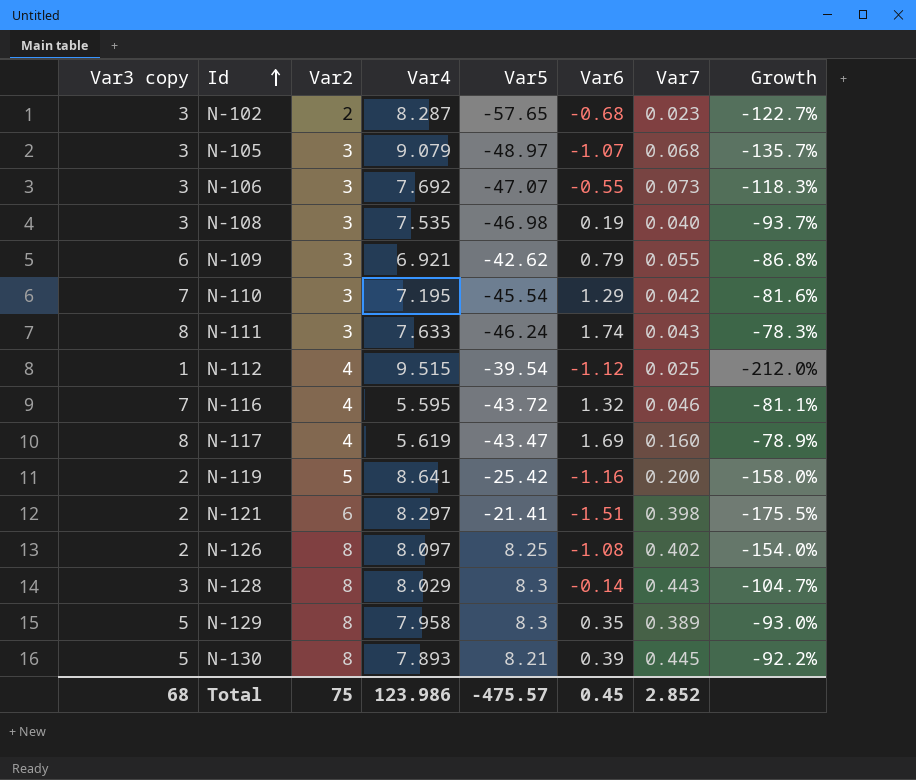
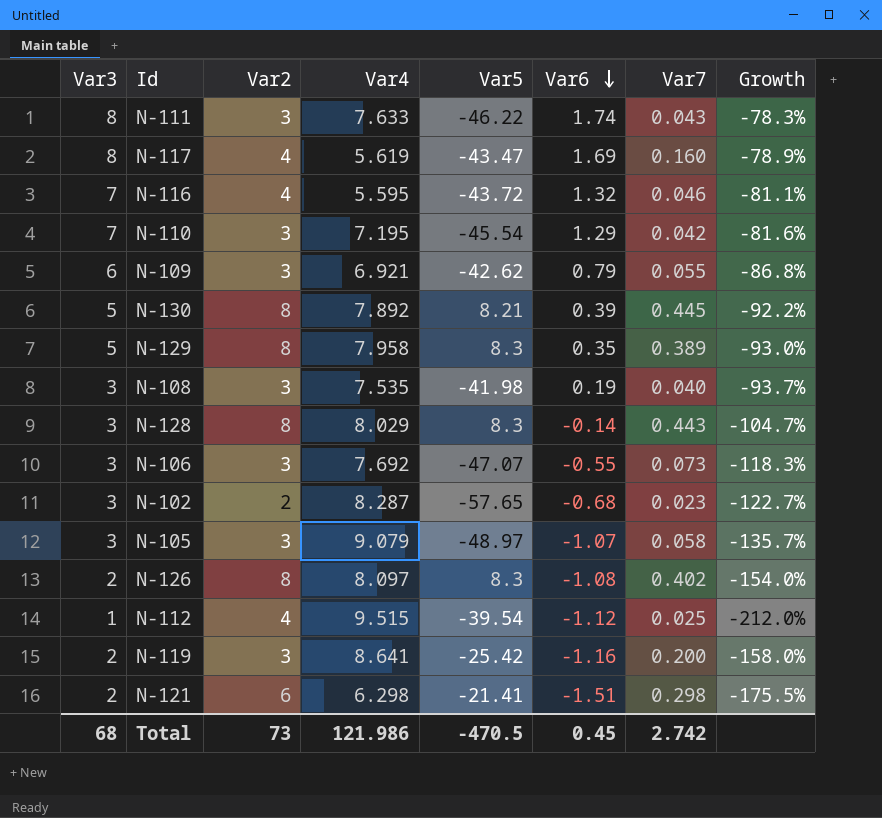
row order: Id ascending -> Var6 descending
column name: Var3 copy -> Var3
N-111 | Var5: -46.24 -> -46.22
N-130 | Var4: 7.893 -> 7.892
N-108 | Var5: -46.98 -> -41.98
N-105 | Var7: 0.068 -> 0.058
N-126 | Var5: 8.25 -> 8.3
N-119 | Var2: 5 -> 3
N-121 | Var4: 8.297 -> 6.298
N-121 | Var7: 0.398 -> 0.298
Total | Var2: 75 -> 73
Total | Var4: 123.986 -> 121.986
Total | Var5: -475.57 -> -470.5
Total | Var7: 2.852 -> 2.742

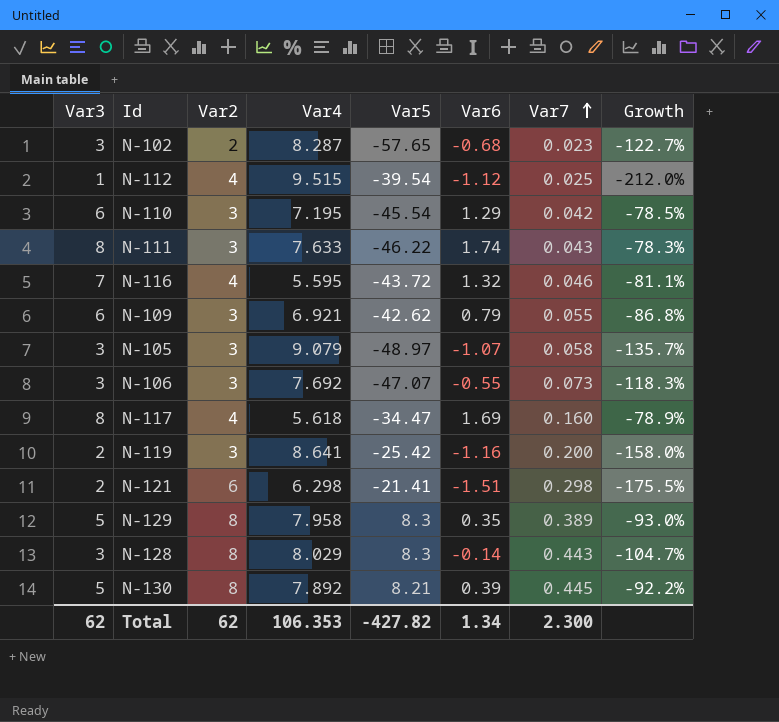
row order: Var6 descending -> Var7 ascending
row N-108: 3 | 3 | 7.535 | -41.98 | 0.19 | 0.040 | -93.7% -> none
row N-126: 2 | 8 | 8.097 | 8.3 | -1.08 | 0.402 | -154.0% -> none
N-110 | Var3: 7 -> 6
N-110 | Growth: -81.6% -> -78.5%
N-117 | Var4: 5.619 -> 5.618
N-117 | Var5: -43.47 -> -34.47
Total | Var3: 68 -> 62
Total | Var2: 73 -> 62
Total | Var4: 121.986 -> 106.353
Total | Var5: -470.5 -> -427.82
Total | Var6: 0.45 -> 1.34
Total | Var7: 2.742 -> 2.300

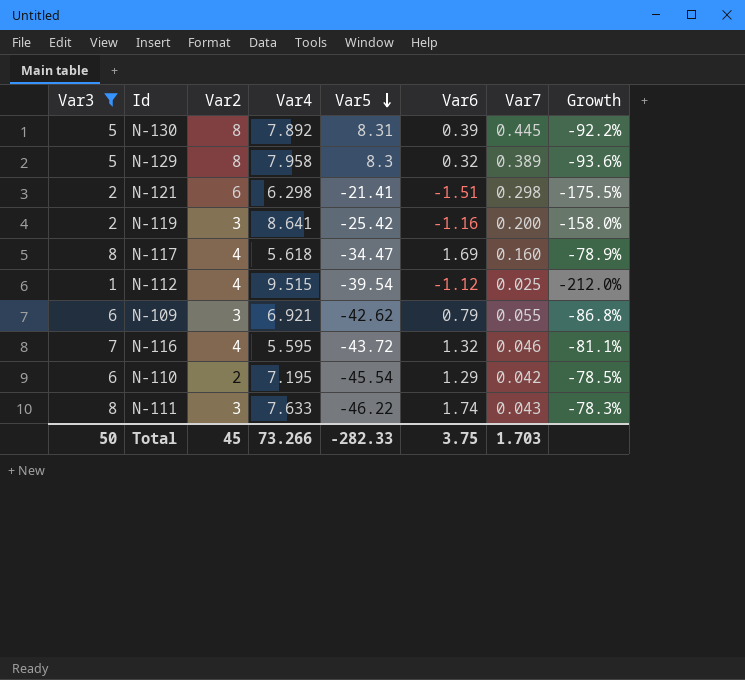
filter: none -> Var3 != 3
row order: Var7 ascending -> Var5 descending
N-130 | Var5: 8.21 -> 8.31
N-129 | Var6: 0.35 -> 0.32
N-129 | Growth: -93.0% -> -93.6%
N-110 | Var2: 3 -> 2
Total | Var3: 62 -> 50
Total | Var2: 62 -> 45
Total | Var4: 106.353 -> 73.266
Total | Var5: -427.82 -> -282.33
Total | Var6: 1.34 -> 3.75
Total | Var7: 2.300 -> 1.703

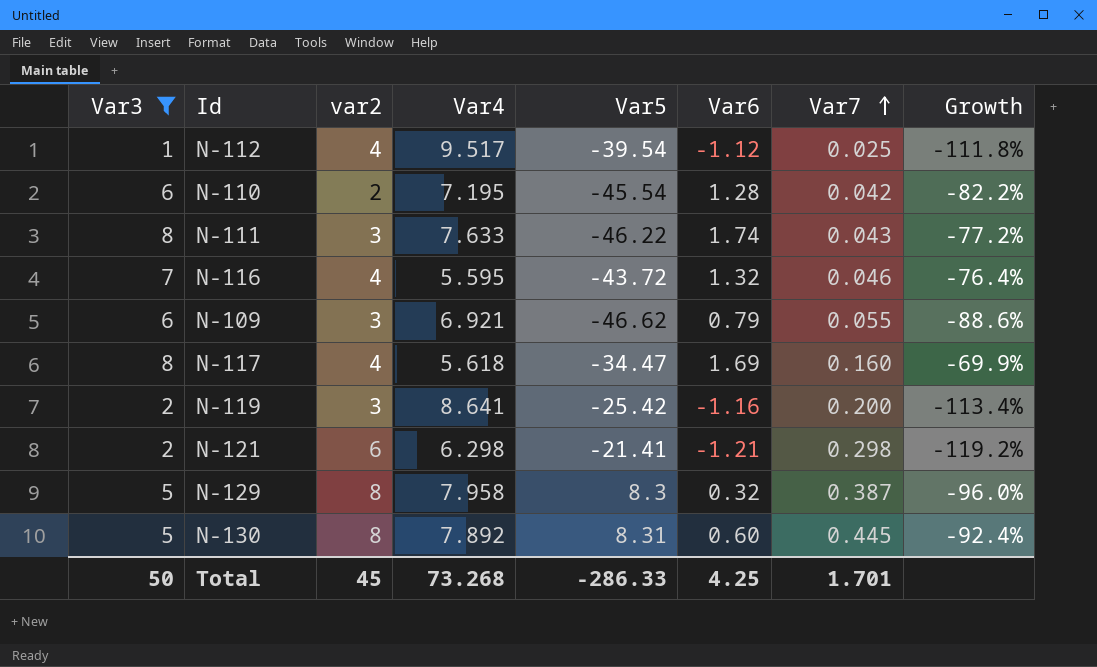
row order: Var5 descending -> Var7 ascending
column name: Var2 -> var2
column Growth | formula: ([Var6] - [Var3]) / [Var3] -> ([Var6] - [Var4]) / [Var4]
N-112 | Var4: 9.515 -> 9.517
N-110 | Var6: 1.29 -> 1.28
N-109 | Var5: -42.62 -> -46.62
N-121 | Var6: -1.51 -> -1.21
N-129 | Var7: 0.389 -> 0.387
N-130 | Var6: 0.39 -> 0.60
Total | Var4: 73.266 -> 73.268
Total | Var5: -282.33 -> -286.33
Total | Var6: 3.75 -> 4.25
Total | Var7: 1.703 -> 1.701

